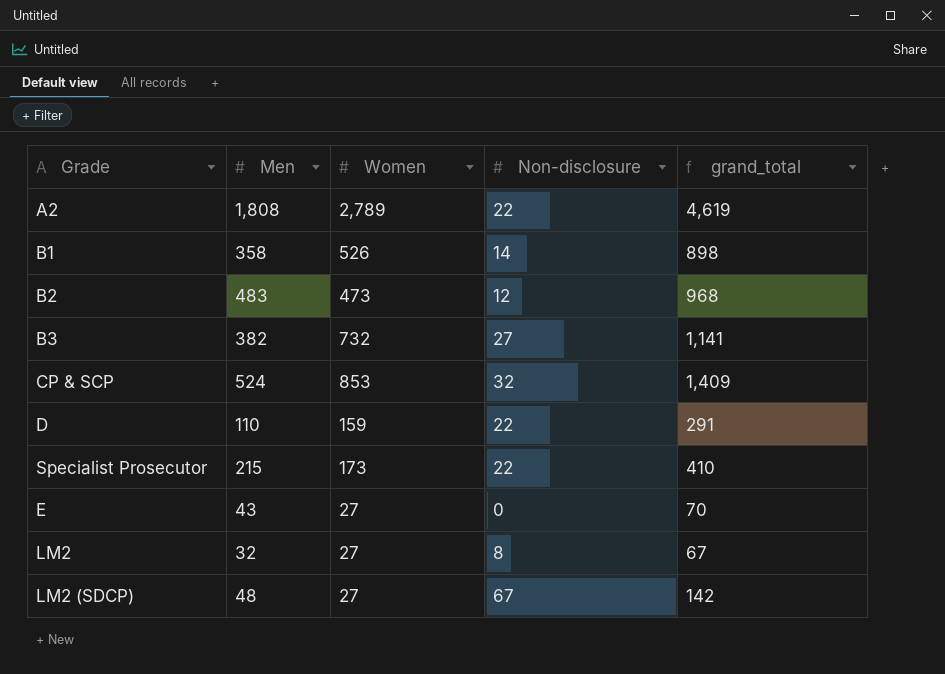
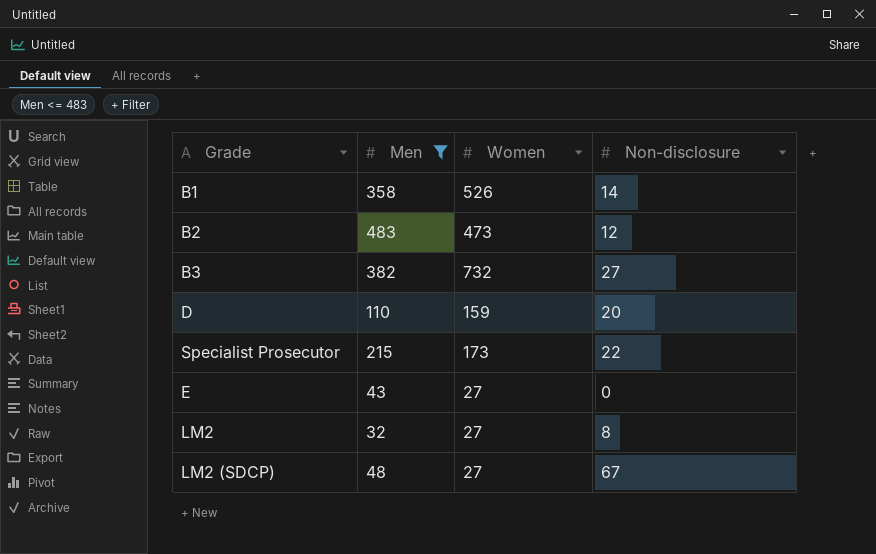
filter: none -> Men <= 483
column grand_total | formula: [Men] + [Women] + [Non-disclosure] -> none
D | Non-disclosure: 22 -> 20

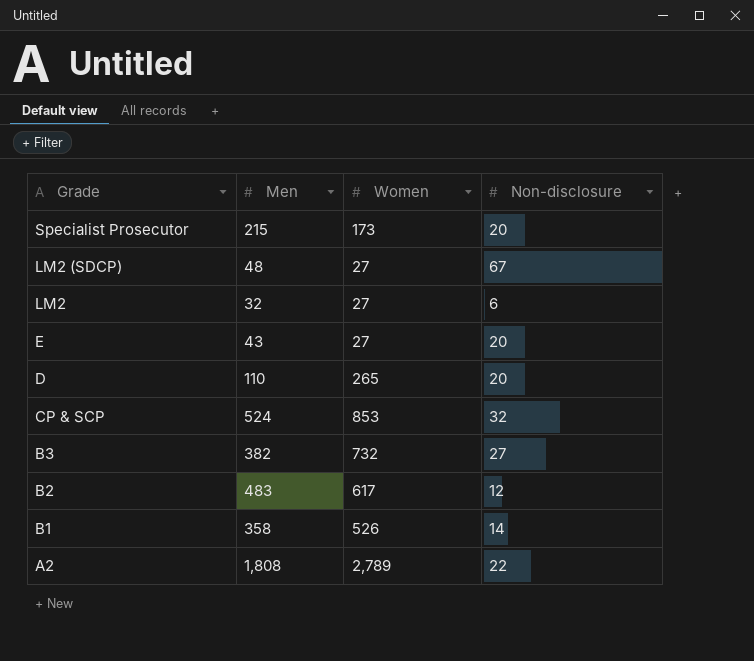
filter: Men <= 483 -> none
row order: none -> Grade descending
Specialist Prosecutor | Non-disclosure: 22 -> 20
LM2 | Non-disclosure: 8 -> 6
E | Non-disclosure: 0 -> 20
D | Women: 159 -> 265
B2 | Women: 473 -> 617

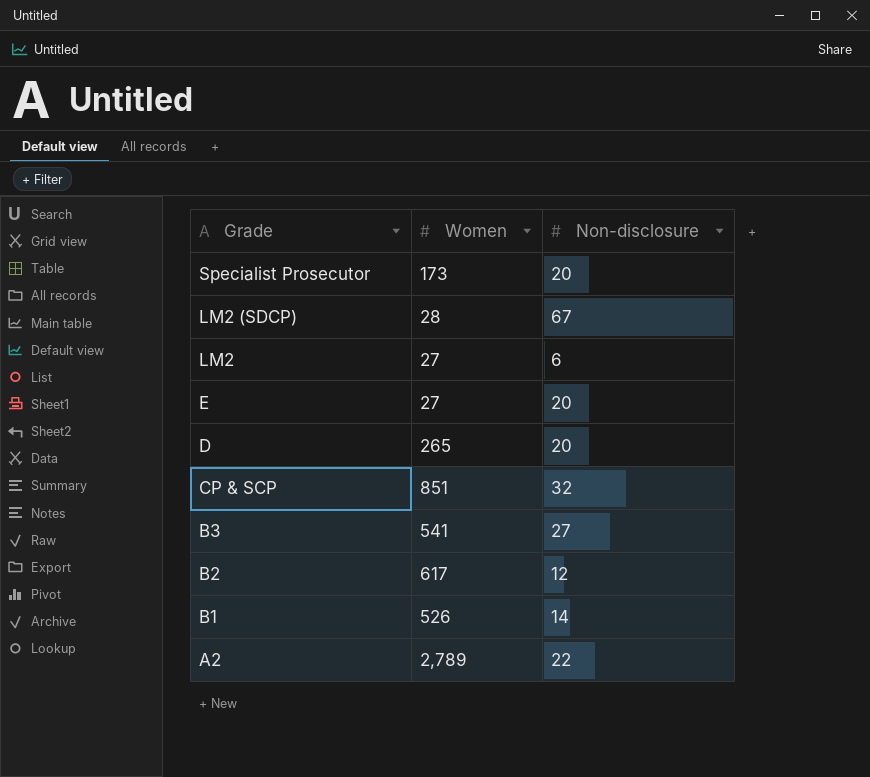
column Men | position: 2 -> none
LM2 (SDCP) | Women: 27 -> 28
CP & SCP | Women: 853 -> 851
B3 | Women: 732 -> 541

